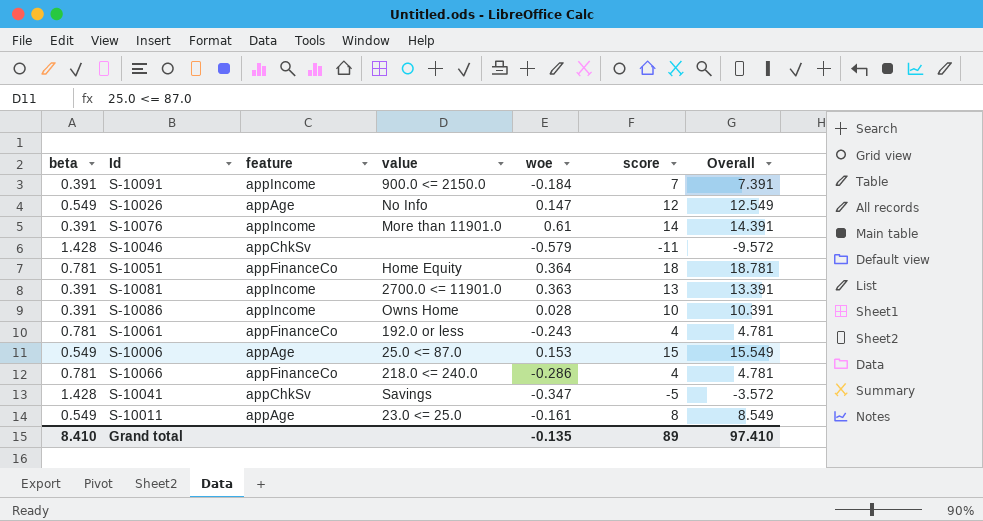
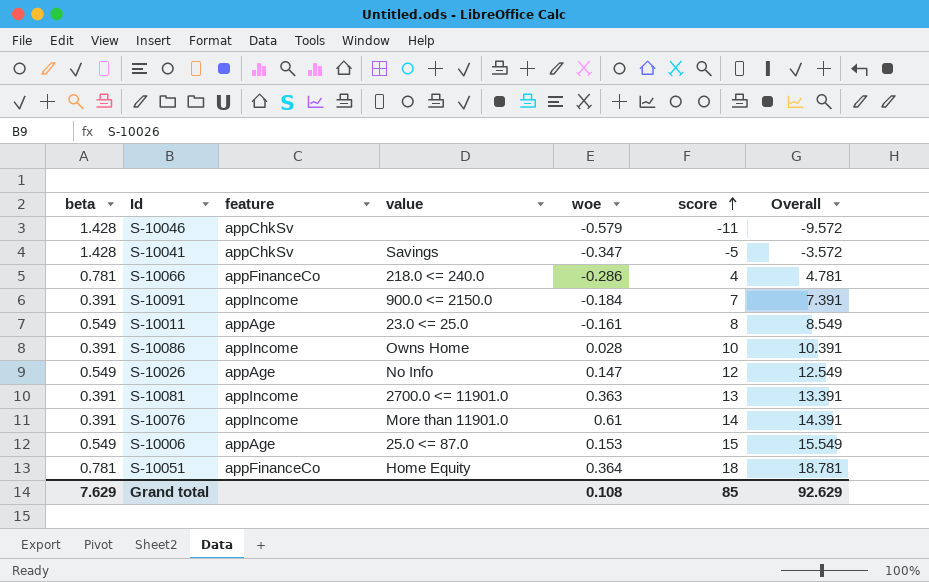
row order: none -> score ascending
row S-10061: 0.781 | appFinanceCo | 192.0 or less | -0.243 | 4 | 4.781 -> none
Grand total | beta: 8.410 -> 7.629
Grand total | woe: -0.135 -> 0.108
Grand total | score: 89 -> 85
Grand total | Overall: 97.410 -> 92.629

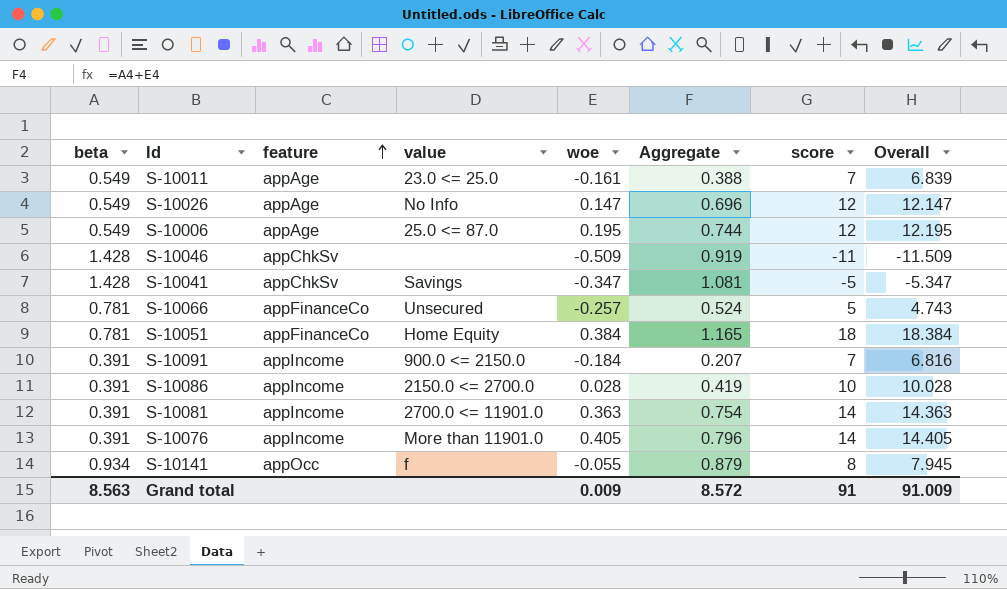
row order: score ascending -> feature ascending
column Aggregate | formula: none -> [beta] + [woe]
column Overall | formula: [beta] + [score] -> [woe] + [score]
S-10011 | score: 8 -> 7
S-10006 | woe: 0.153 -> 0.195
S-10006 | score: 15 -> 12
S-10046 | woe: -0.579 -> -0.509
S-10066 | value: 218.0 <= 240.0 -> Unsecured
S-10066 | woe: -0.286 -> -0.257
S-10066 | score: 4 -> 5
S-10051 | woe: 0.364 -> 0.384
S-10086 | value: Owns Home -> 2150.0 <= 2700.0
S-10081 | score: 13 -> 14
S-10076 | woe: 0.61 -> 0.405
row S-10141: none -> 0.934 | appOcc | f | -0.055 | 0.879 | 8 | 7.945
Grand total | beta: 7.629 -> 8.563
Grand total | woe: 0.108 -> 0.009
Grand total | score: 85 -> 91
Grand total | Overall: 92.629 -> 91.009

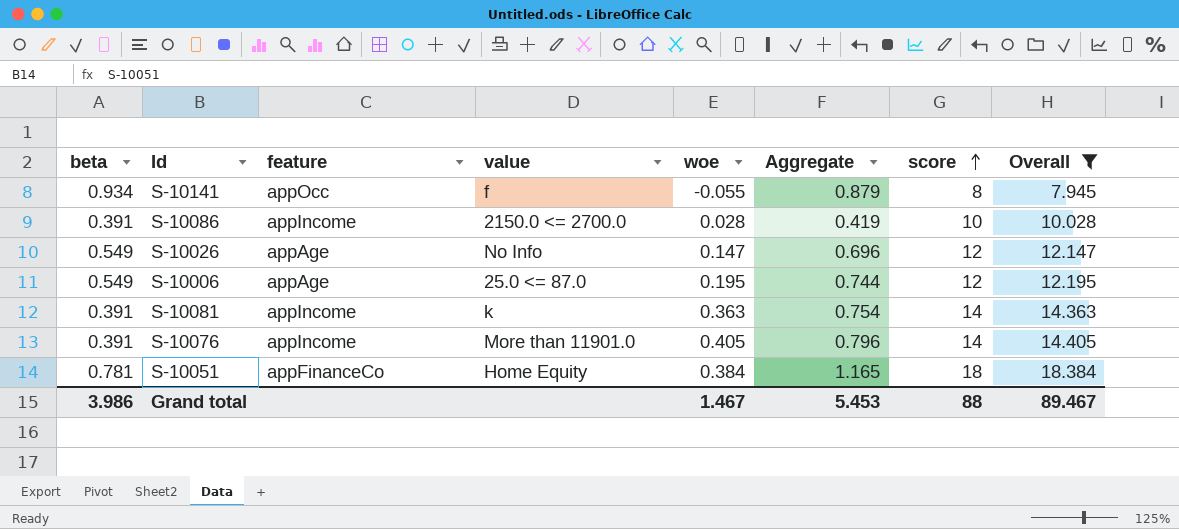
filter: none -> Overall >= 7.945
row order: feature ascending -> score ascending
S-10081 | value: 2700.0 <= 11901.0 -> k
Grand total | beta: 8.563 -> 3.986
Grand total | woe: 0.009 -> 1.467
Grand total | Aggregate: 8.572 -> 5.453
Grand total | score: 91 -> 88
Grand total | Overall: 91.009 -> 89.467

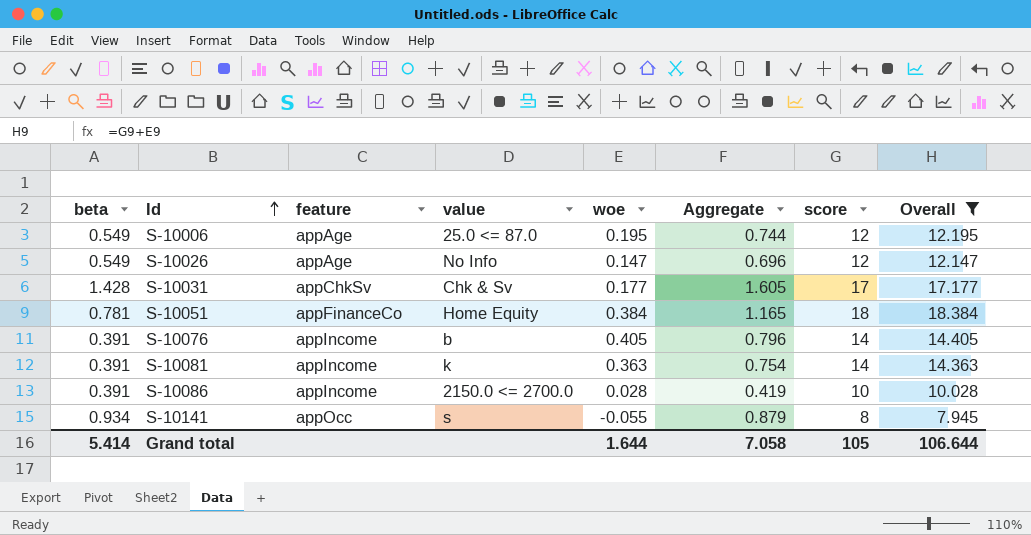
row order: score ascending -> Id ascending
row S-10031: none -> 1.428 | appChkSv | Chk & Sv | 0.177 | 1.605 | 17 | 17.177
S-10076 | value: More than 11901.0 -> b
S-10141 | value: f -> s
Grand total | beta: 3.986 -> 5.414
Grand total | woe: 1.467 -> 1.644
Grand total | Aggregate: 5.453 -> 7.058
Grand total | score: 88 -> 105
Grand total | Overall: 89.467 -> 106.644

